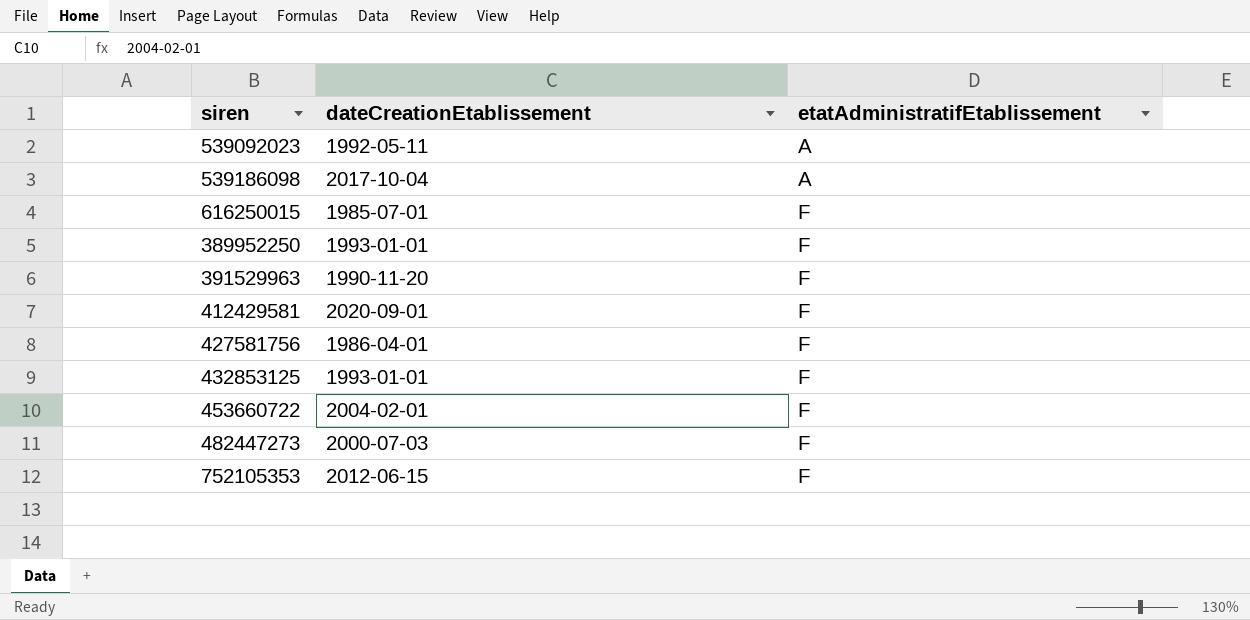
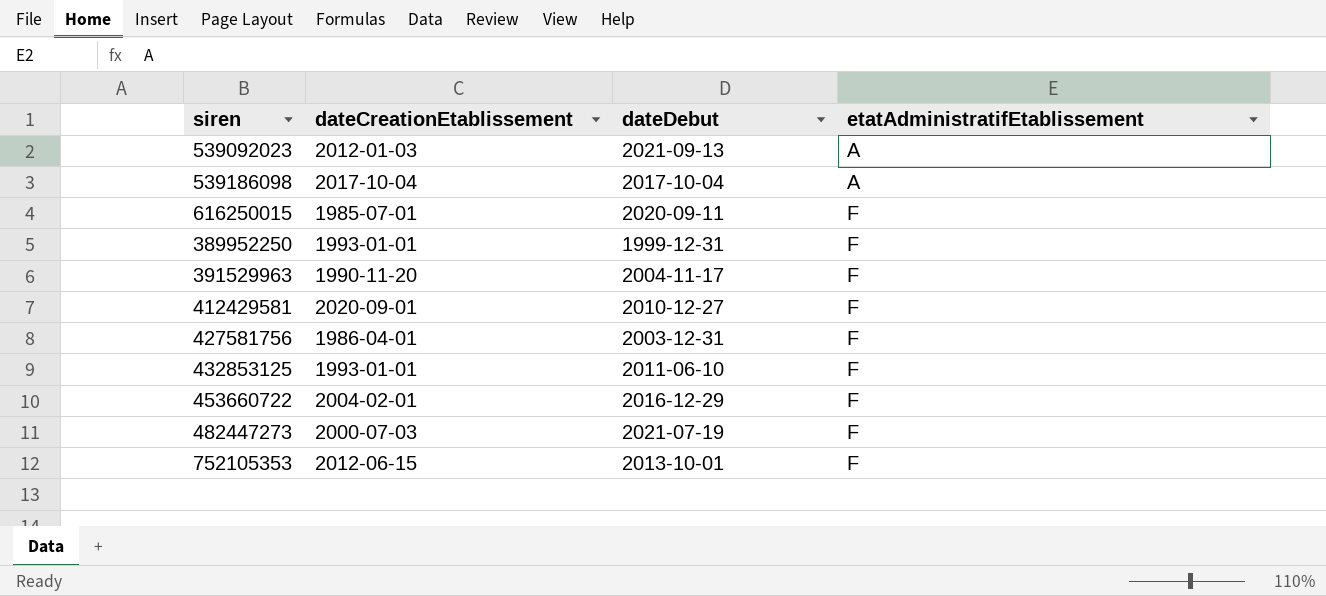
column dateDebut | position: none -> 3
539092023 | dateCreationEtablissement: 1992-05-11 -> 2012-01-03

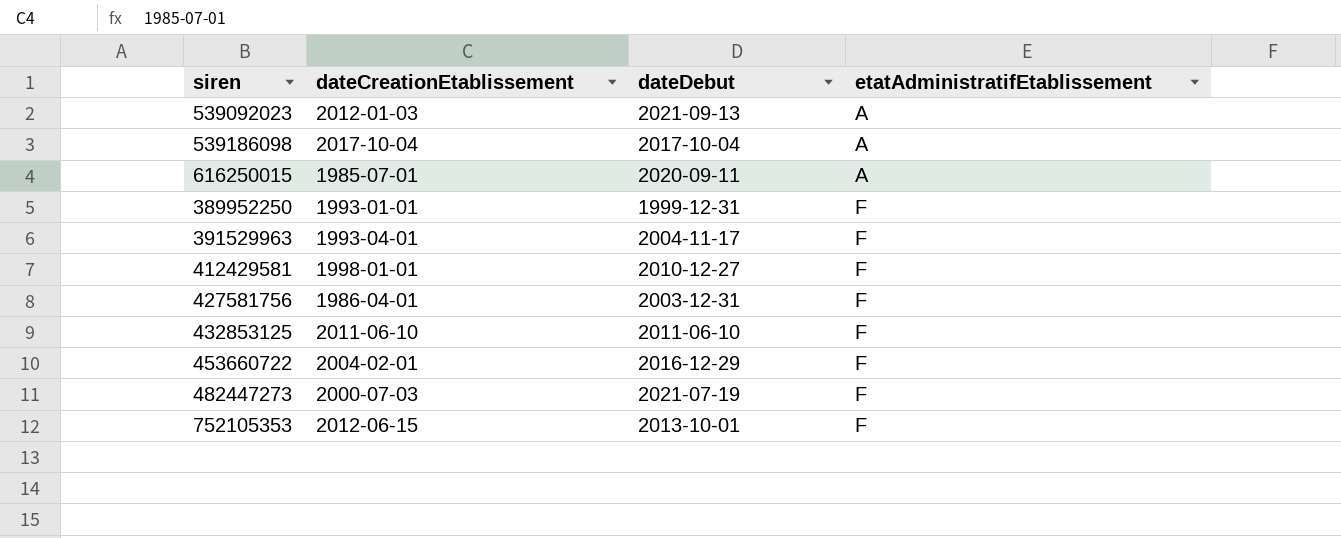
616250015 | etatAdministratifEtablissement: F -> A
391529963 | dateCreationEtablissement: 1990-11-20 -> 1993-04-01
412429581 | dateCreationEtablissement: 2020-09-01 -> 1998-01-01
432853125 | dateCreationEtablissement: 1993-01-01 -> 2011-06-10

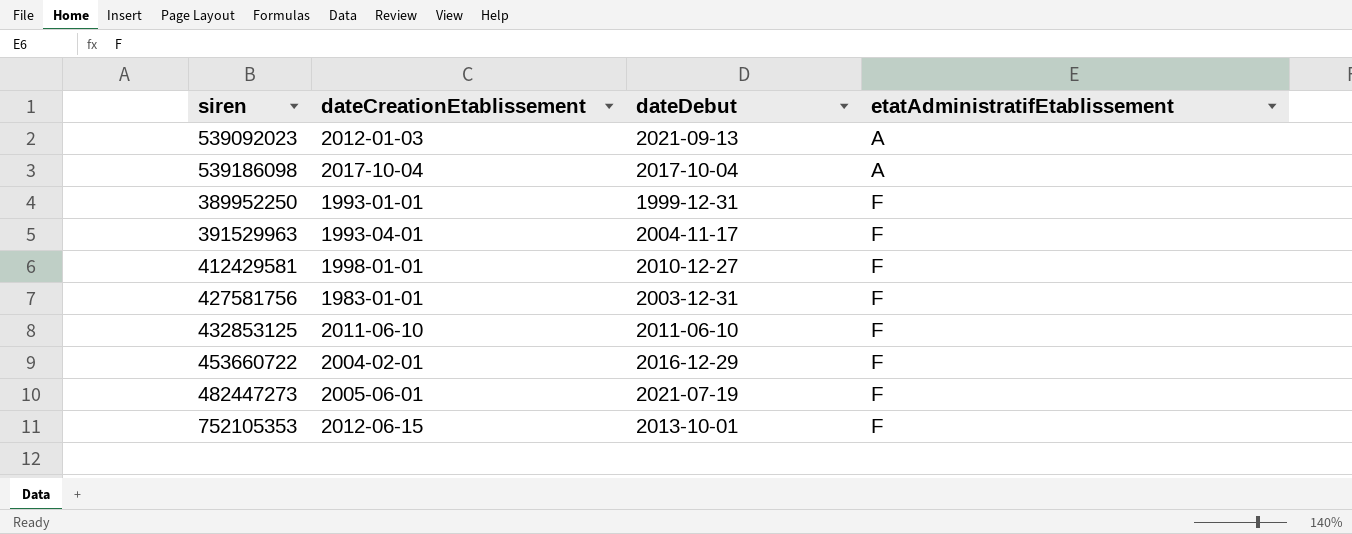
row 616250015: 1985-07-01 | 2020-09-11 | A -> none
427581756 | dateCreationEtablissement: 1986-04-01 -> 1983-01-01
482447273 | dateCreationEtablissement: 2000-07-03 -> 2005-06-01

